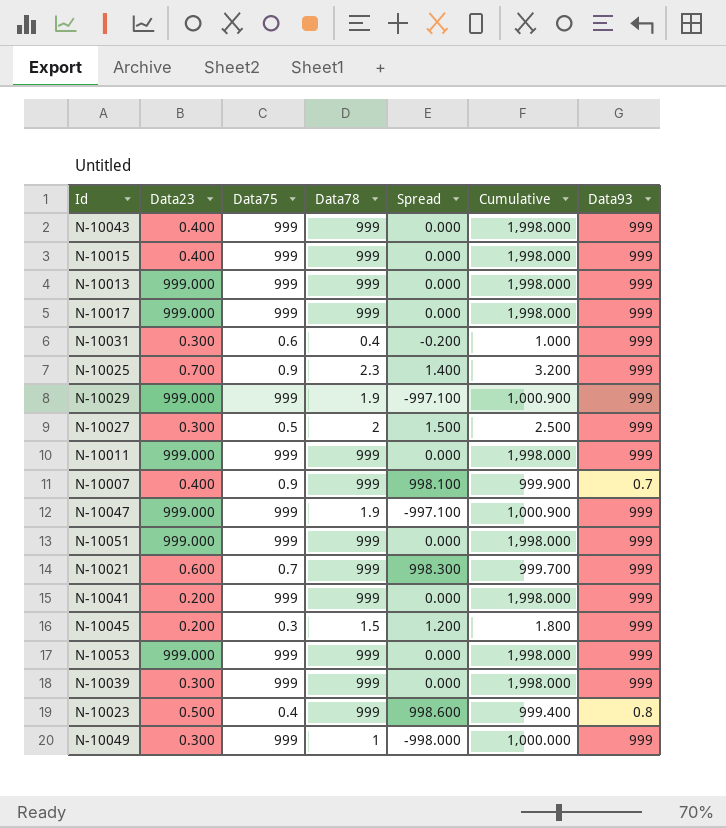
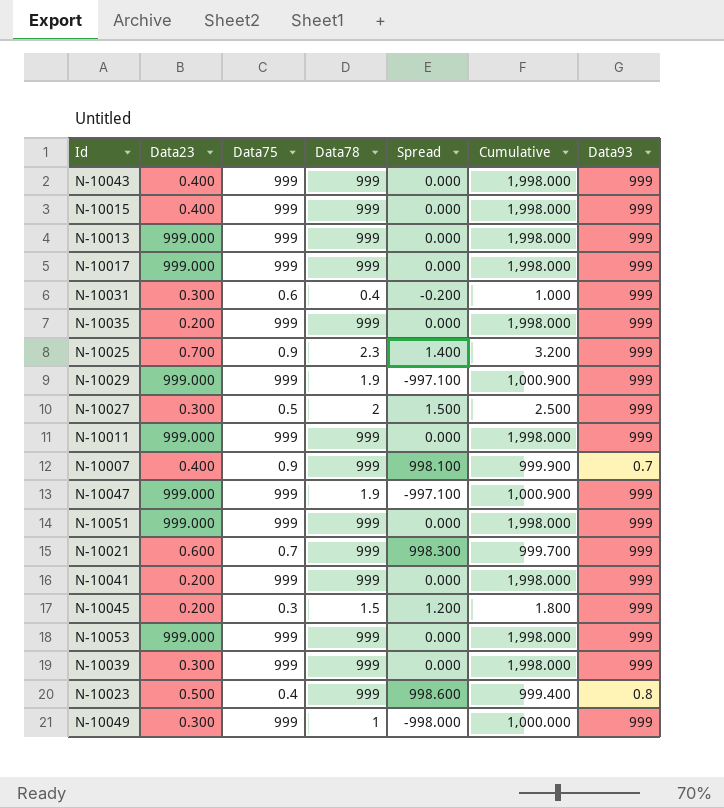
row N-10035: none -> 0.200 | 999 | 999 | 0.000 | 1,998.000 | 999

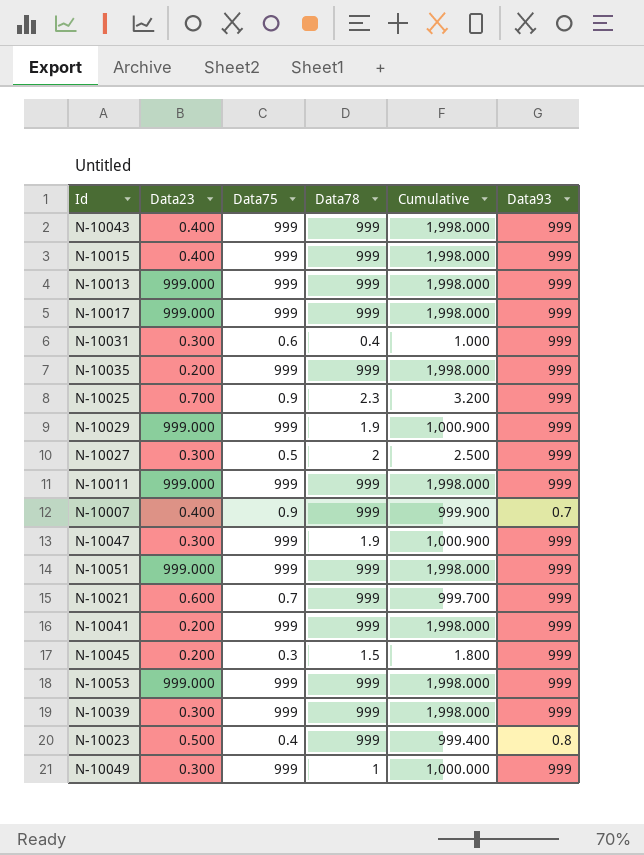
column Spread | formula: [Data78] - [Data75] -> none
N-10047 | Data23: 999.000 -> 0.300

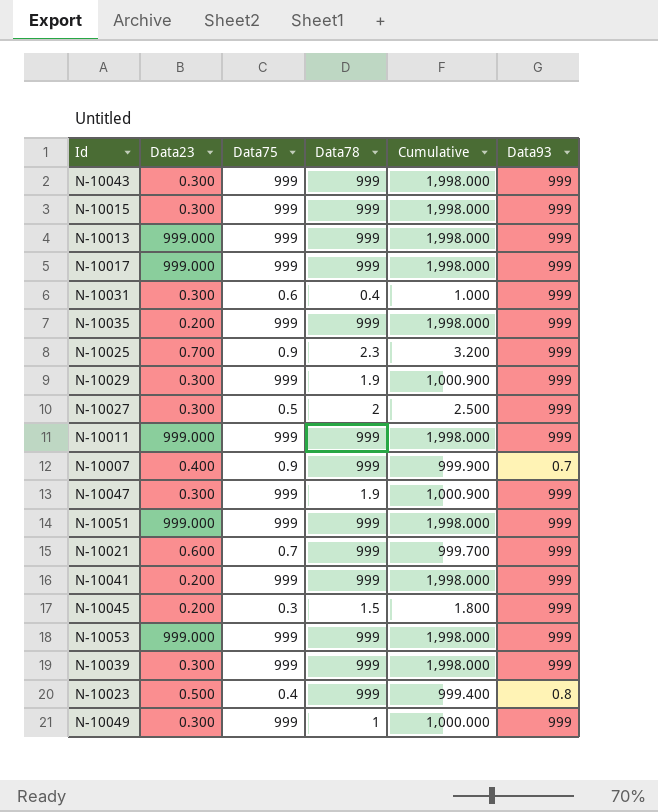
N-10043 | Data23: 0.400 -> 0.300
N-10015 | Data23: 0.400 -> 0.300
N-10029 | Data23: 999.000 -> 0.300

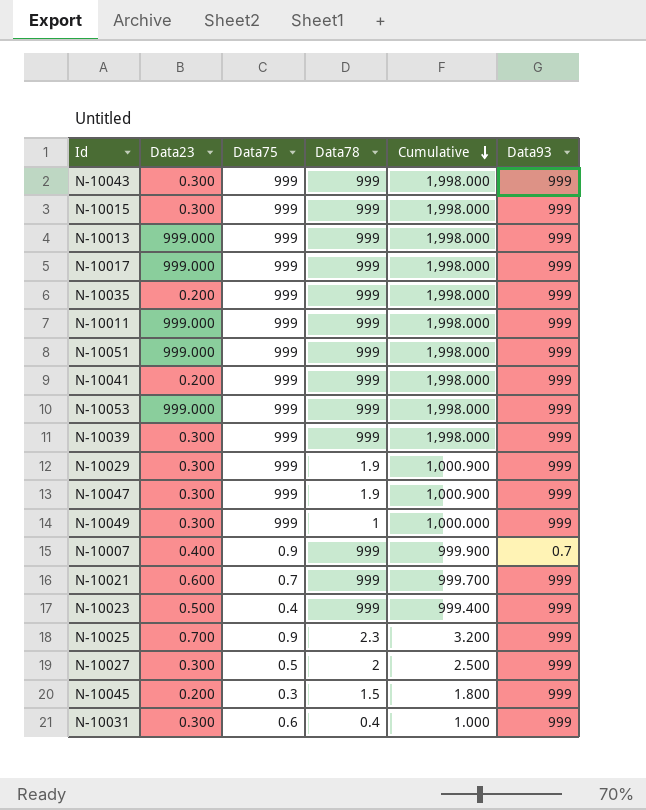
row order: none -> Cumulative descending
N-10023 | Data93: 0.8 -> 999

